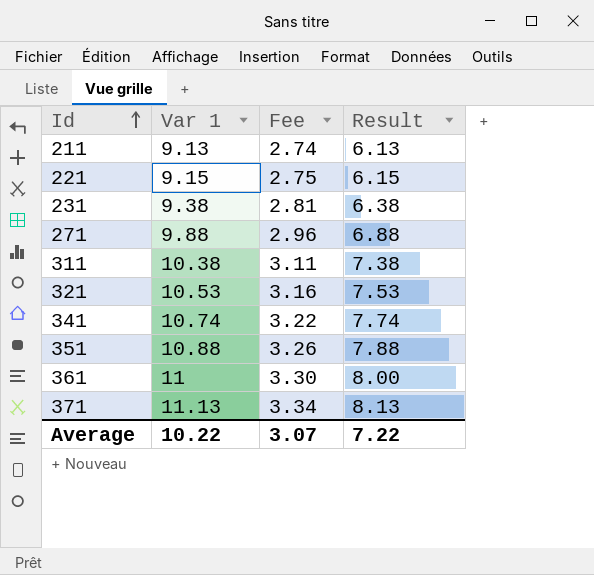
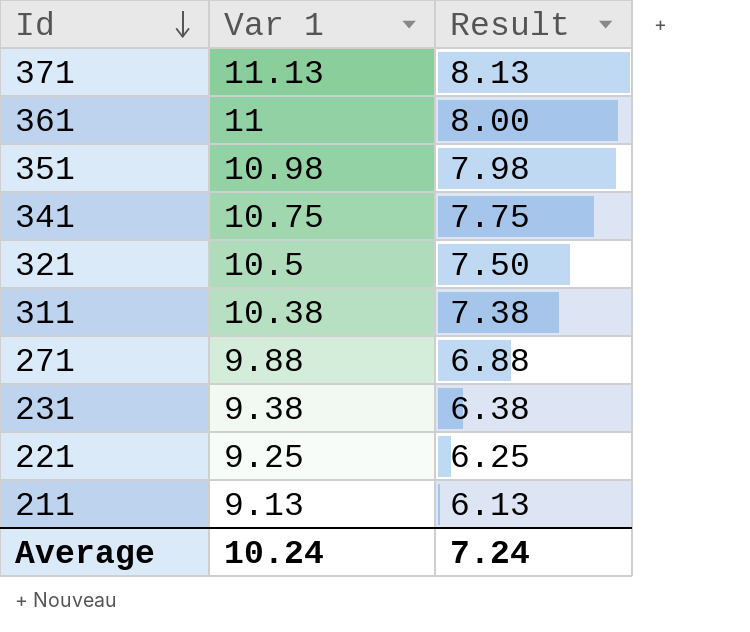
row order: Id ascending -> Id descending
column Fee | formula: [Var 1] * 0.3 -> none
351 | Var 1: 10.88 -> 10.98
351 | Result: 7.88 -> 7.98
341 | Var 1: 10.74 -> 10.75
341 | Result: 7.74 -> 7.75
321 | Var 1: 10.53 -> 10.5
321 | Result: 7.53 -> 7.50
221 | Var 1: 9.15 -> 9.25
221 | Result: 6.15 -> 6.25
Average | Var 1: 10.22 -> 10.24
Average | Result: 7.22 -> 7.24

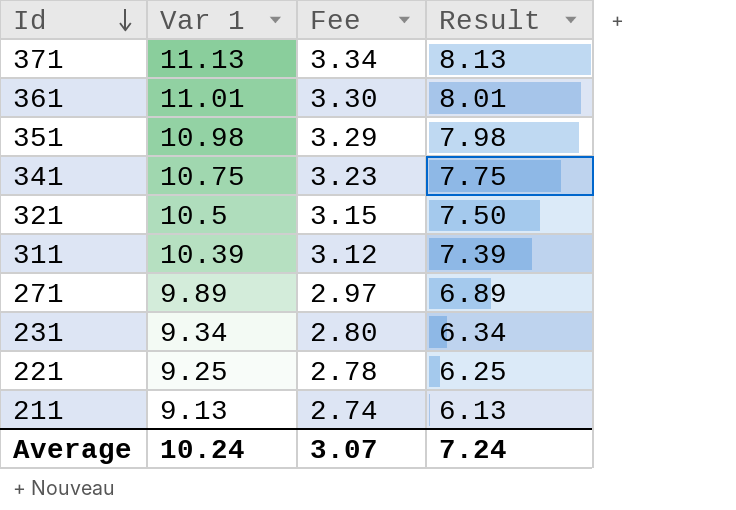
column Fee | formula: none -> [Var 1] * 0.3
361 | Var 1: 11 -> 11.01
361 | Result: 8.00 -> 8.01
311 | Var 1: 10.38 -> 10.39
311 | Result: 7.38 -> 7.39
271 | Var 1: 9.88 -> 9.89
271 | Result: 6.88 -> 6.89
231 | Var 1: 9.38 -> 9.34
231 | Result: 6.38 -> 6.34

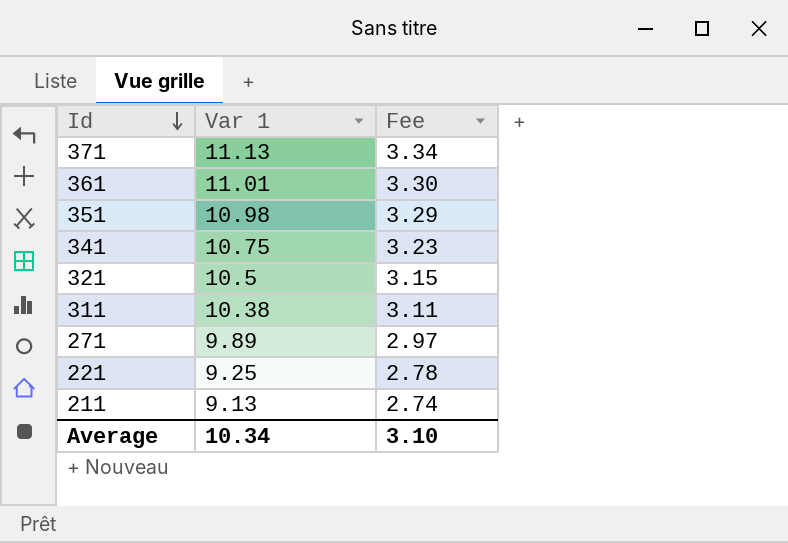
column Result | formula: [Var 1] - 3 -> none
row 231: 9.34 | 2.80 | 6.34 -> none
311 | Var 1: 10.39 -> 10.38
311 | Fee: 3.12 -> 3.11
Average | Var 1: 10.24 -> 10.34
Average | Fee: 3.07 -> 3.10

